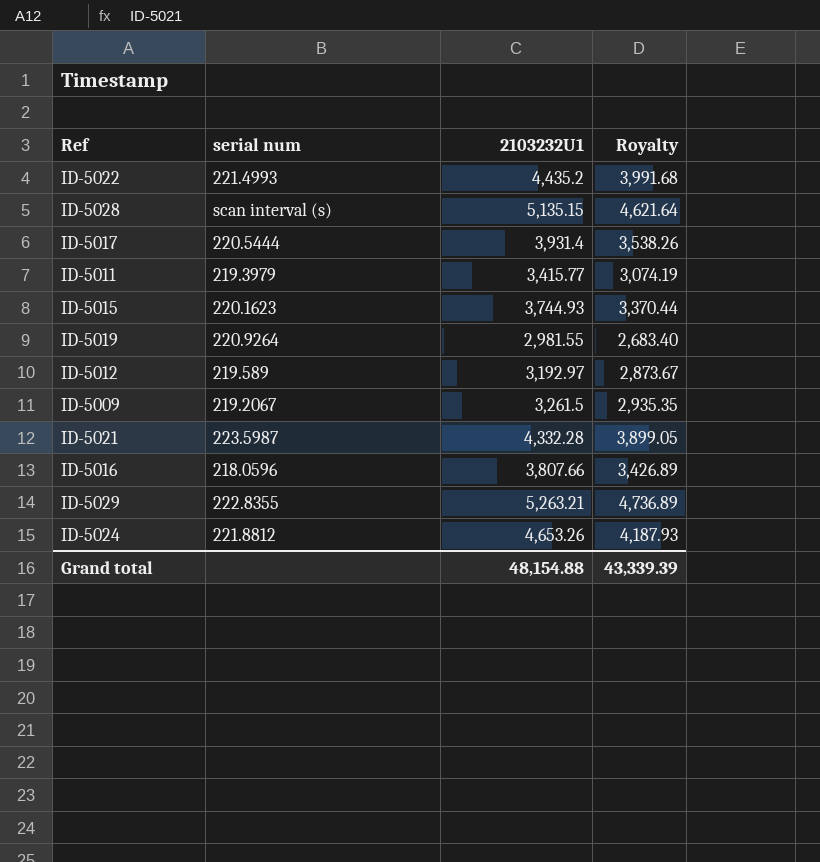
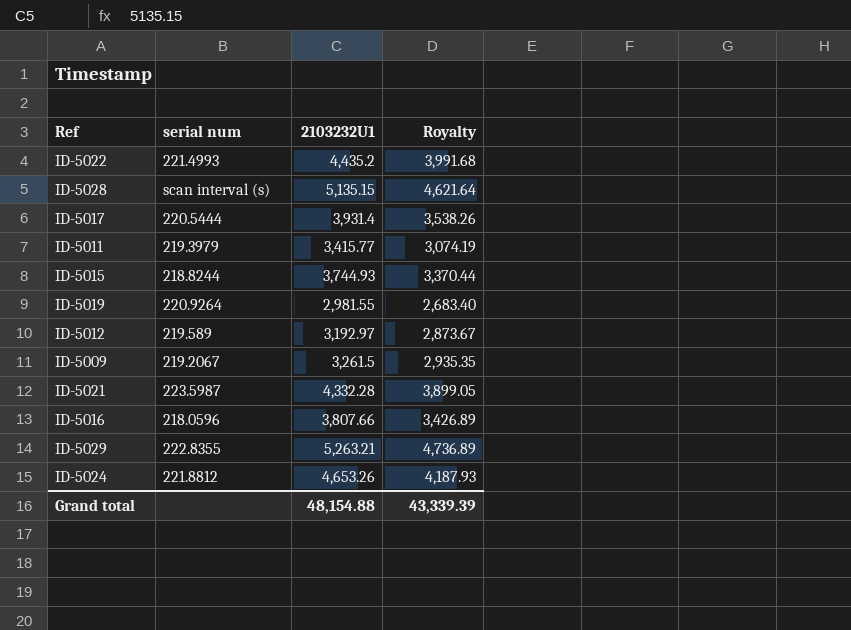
ID-5015 | serial num: 220.1623 -> 218.8244

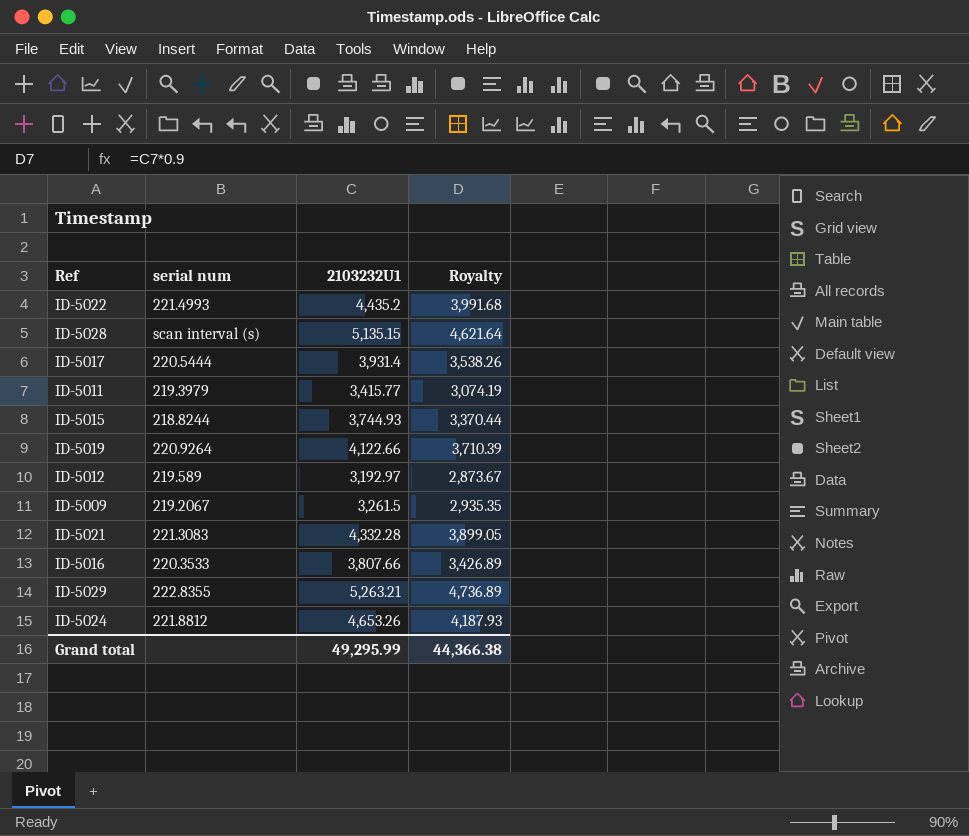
ID-5019 | 2103232U1: 2,981.55 -> 4,122.66
ID-5019 | Royalty: 2,683.40 -> 3,710.39
ID-5021 | serial num: 223.5987 -> 221.3083
ID-5016 | serial num: 218.0596 -> 220.3533
Grand total | 2103232U1: 48,154.88 -> 49,295.99
Grand total | Royalty: 43,339.39 -> 44,366.38

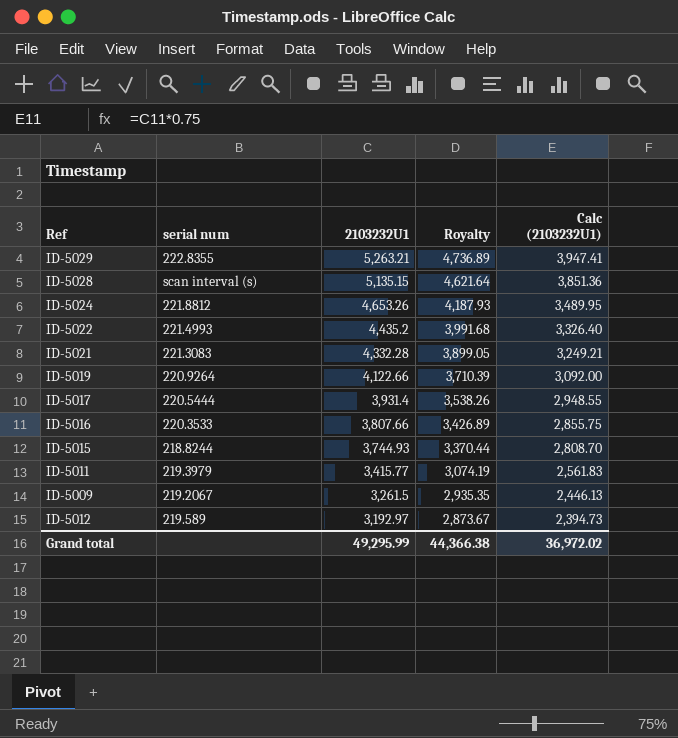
row order: none -> 2103232U1 descending
column Calc (2103232U1) | formula: none -> [2103232U1] * 0.75

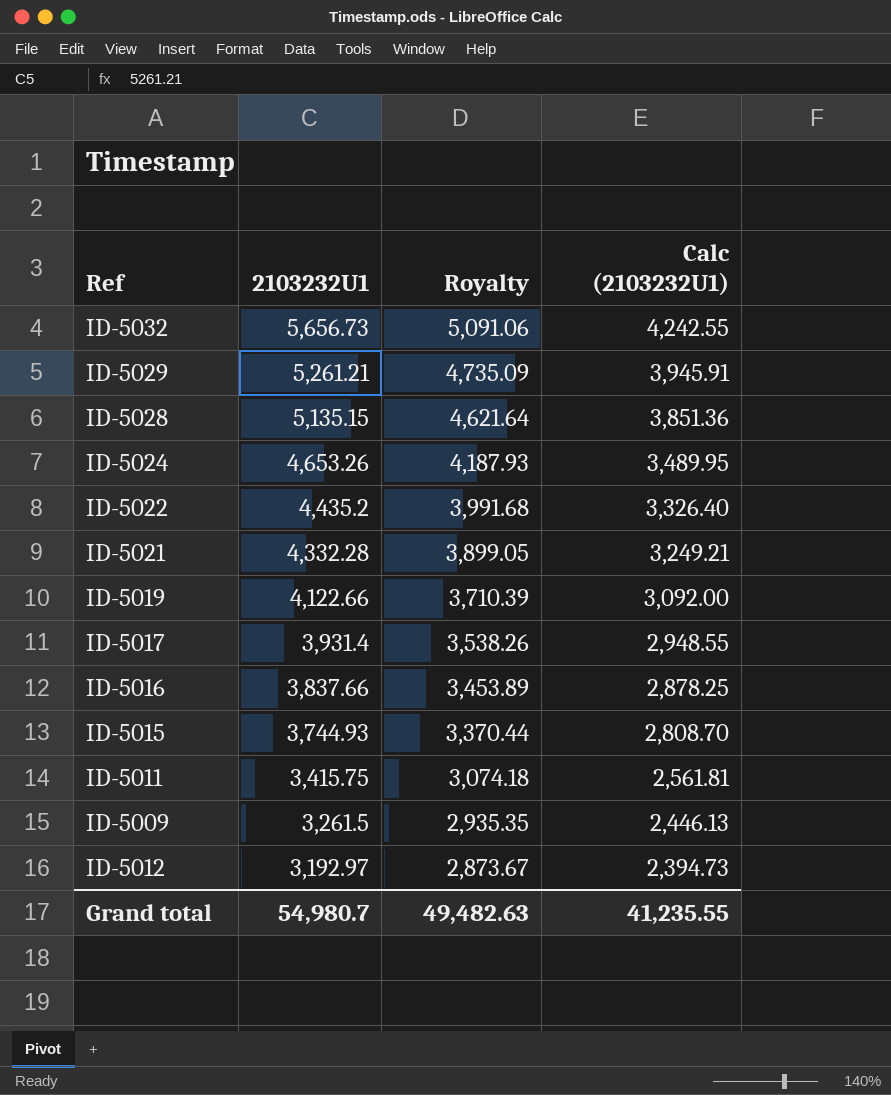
column serial num | position: 2 -> none
row ID-5032: none -> 5,656.73 | 5,091.06 | 4,242.55
ID-5029 | 2103232U1: 5,263.21 -> 5,261.21
ID-5029 | Royalty: 4,736.89 -> 4,735.09
ID-5029 | Calc (2103232U1): 3,947.41 -> 3,945.91
ID-5016 | 2103232U1: 3,807.66 -> 3,837.66
ID-5016 | Royalty: 3,426.89 -> 3,453.89
ID-5016 | Calc (2103232U1): 2,855.75 -> 2,878.25
ID-5011 | 2103232U1: 3,415.77 -> 3,415.75
ID-5011 | Royalty: 3,074.19 -> 3,074.18
ID-5011 | Calc (2103232U1): 2,561.83 -> 2,561.81
Grand total | 2103232U1: 49,295.99 -> 54,980.7
Grand total | Royalty: 44,366.38 -> 49,482.63
Grand total | Calc (2103232U1): 36,972.02 -> 41,235.55

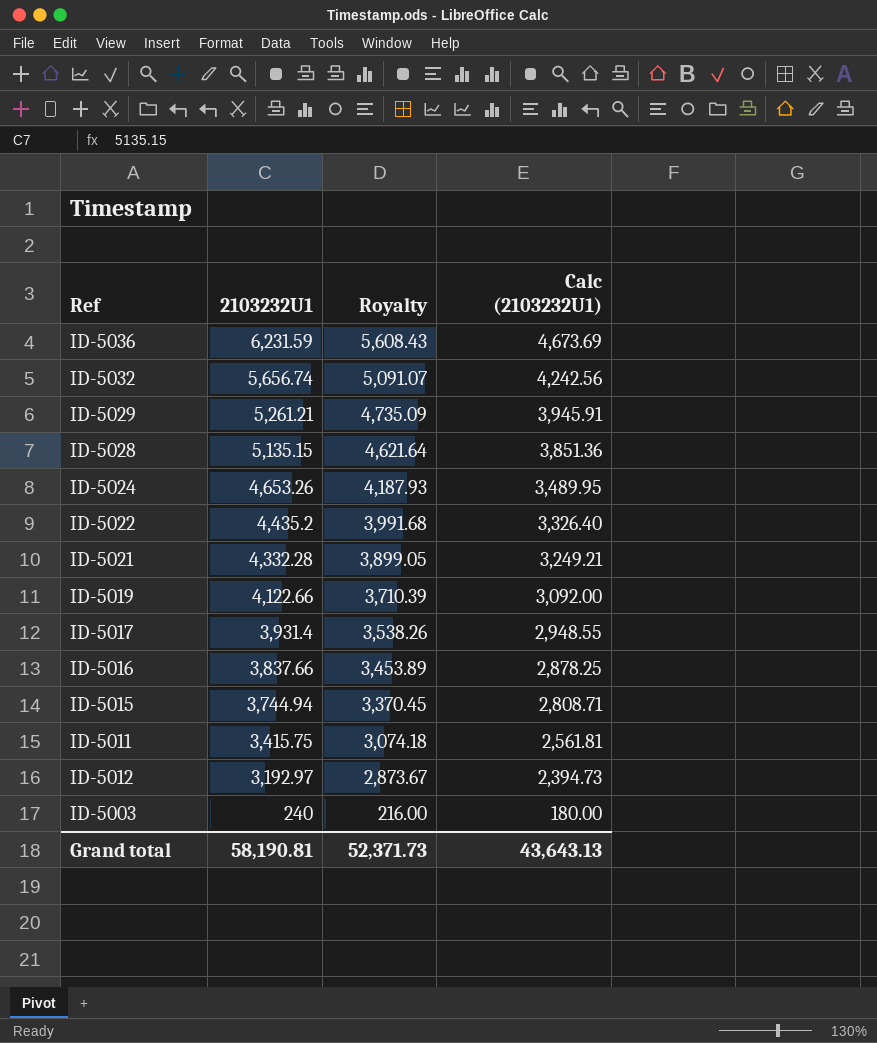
row ID-5009: 3,261.5 | 2,935.35 | 2,446.13 -> none
row ID-5036: none -> 6,231.59 | 5,608.43 | 4,673.69
ID-5032 | 2103232U1: 5,656.73 -> 5,656.74
ID-5032 | Royalty: 5,091.06 -> 5,091.07
ID-5032 | Calc (2103232U1): 4,242.55 -> 4,242.56
ID-5015 | 2103232U1: 3,744.93 -> 3,744.94
ID-5015 | Royalty: 3,370.44 -> 3,370.45
ID-5015 | Calc (2103232U1): 2,808.70 -> 2,808.71
row ID-5003: none -> 240 | 216.00 | 180.00
Grand total | 2103232U1: 54,980.7 -> 58,190.81
Grand total | Royalty: 49,482.63 -> 52,371.73
Grand total | Calc (2103232U1): 41,235.55 -> 43,643.13

